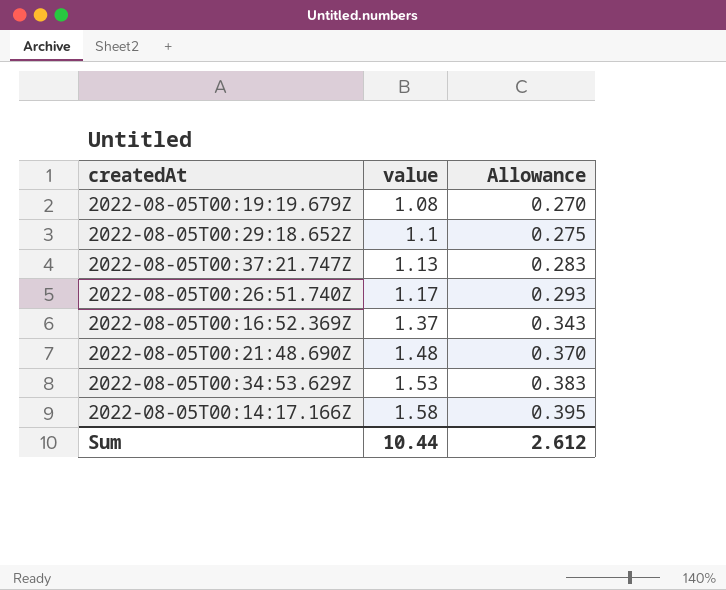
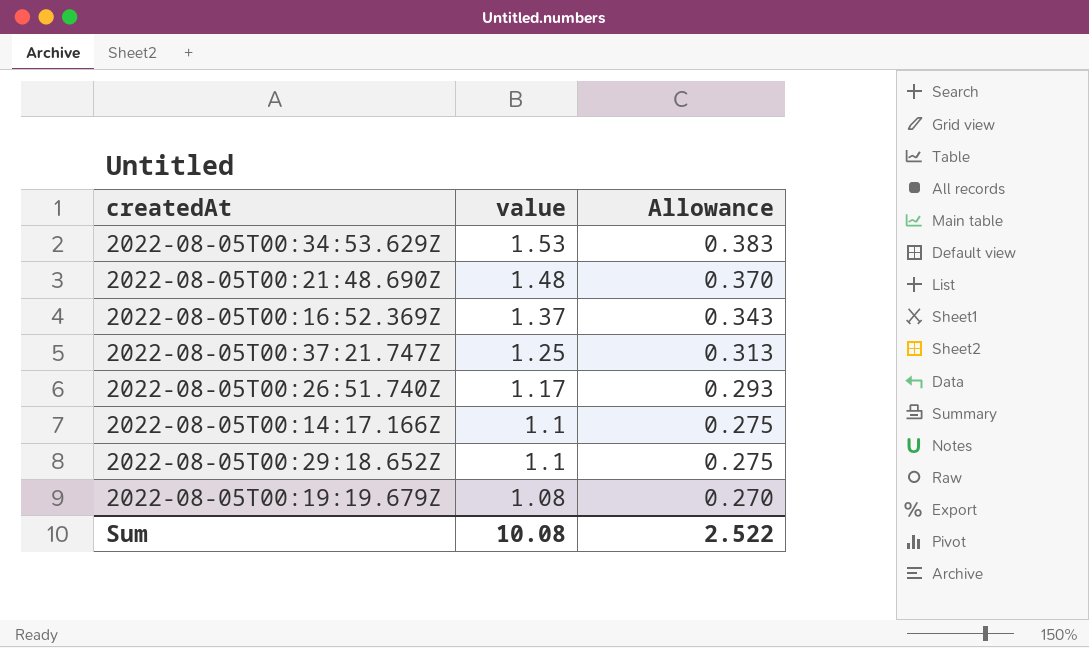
row order: value ascending -> value descending
2022-08-05T00:37:21.747Z | value: 1.13 -> 1.25
2022-08-05T00:37:21.747Z | Allowance: 0.283 -> 0.313
2022-08-05T00:14:17.166Z | value: 1.58 -> 1.1
2022-08-05T00:14:17.166Z | Allowance: 0.395 -> 0.275
Sum | value: 10.44 -> 10.08
Sum | Allowance: 2.612 -> 2.522

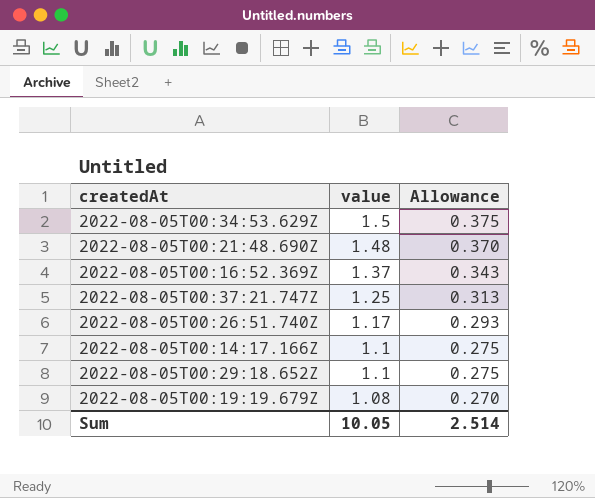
2022-08-05T00:34:53.629Z | value: 1.53 -> 1.5
2022-08-05T00:34:53.629Z | Allowance: 0.383 -> 0.375
Sum | value: 10.08 -> 10.05
Sum | Allowance: 2.522 -> 2.514

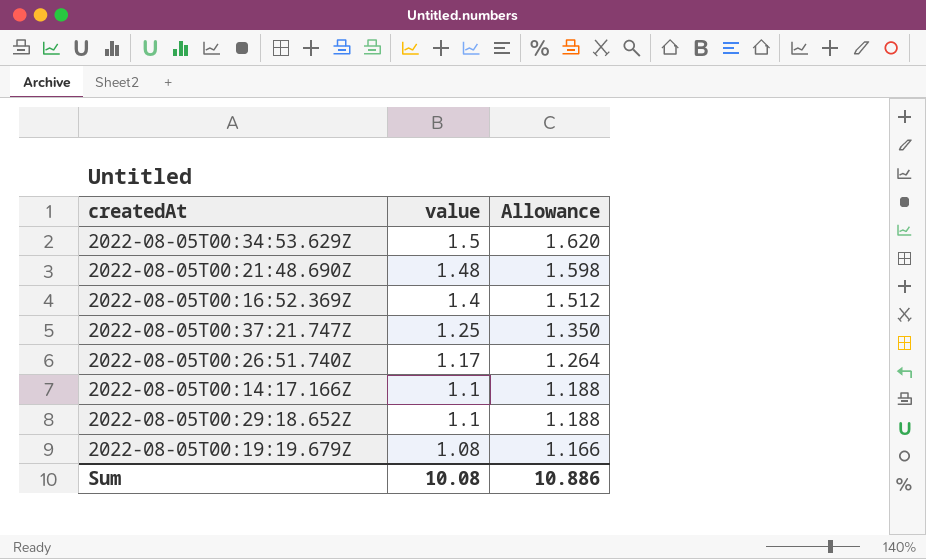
column Allowance | formula: [value] * 0.25 -> [value] * 1.08
2022-08-05T00:16:52.369Z | value: 1.37 -> 1.4
Sum | value: 10.05 -> 10.08
Sum | Allowance: 2.514 -> 10.886

